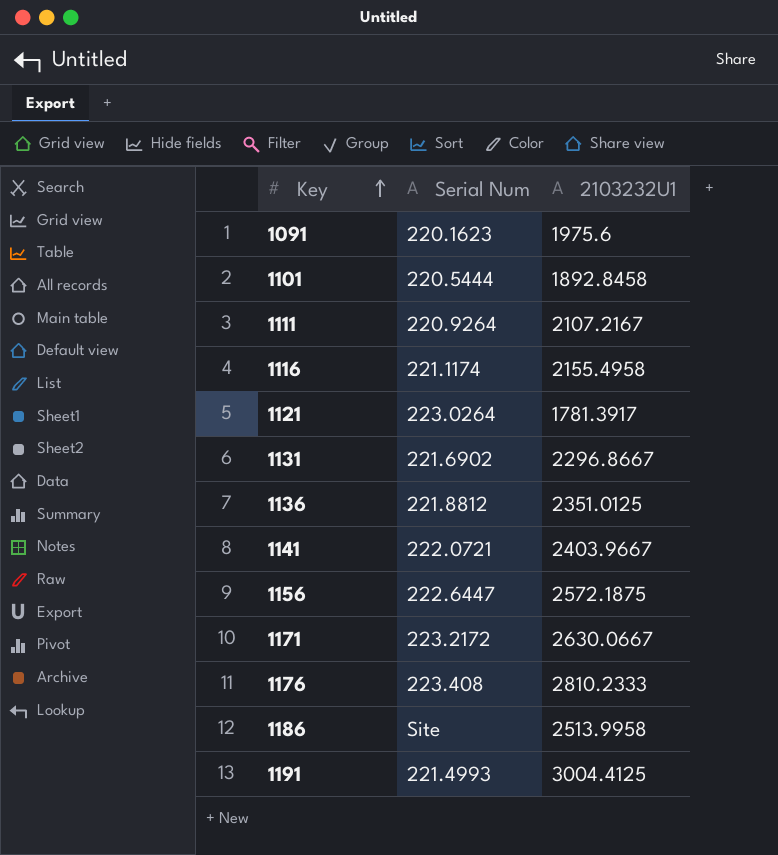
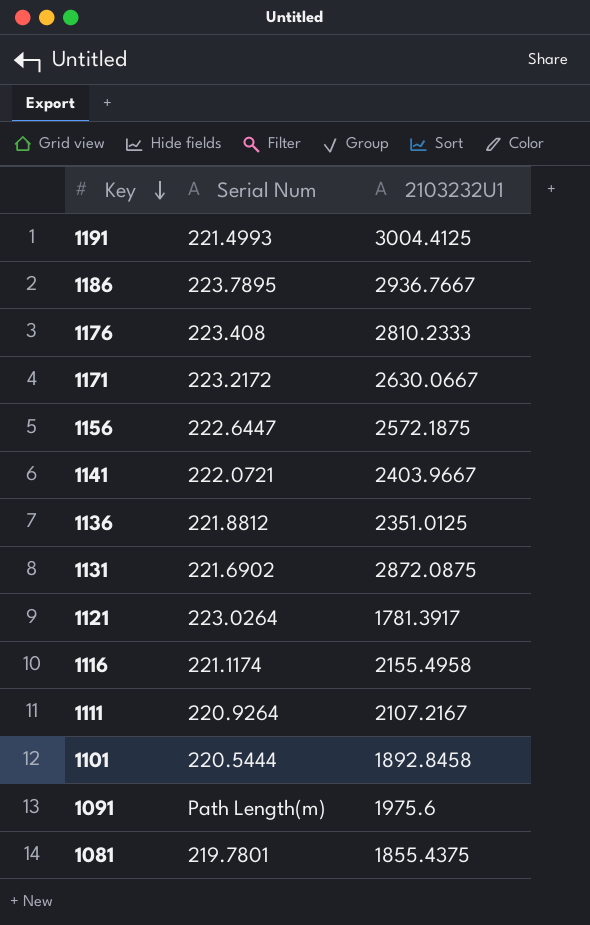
row order: Key ascending -> Key descending
1186 | Serial Num: Site -> 223.7895
1186 | 2103232U1: 2513.9958 -> 2936.7667
1131 | 2103232U1: 2296.8667 -> 2872.0875
1091 | Serial Num: 220.1623 -> Path Length(m)
row 1081: none -> 219.7801 | 1855.4375

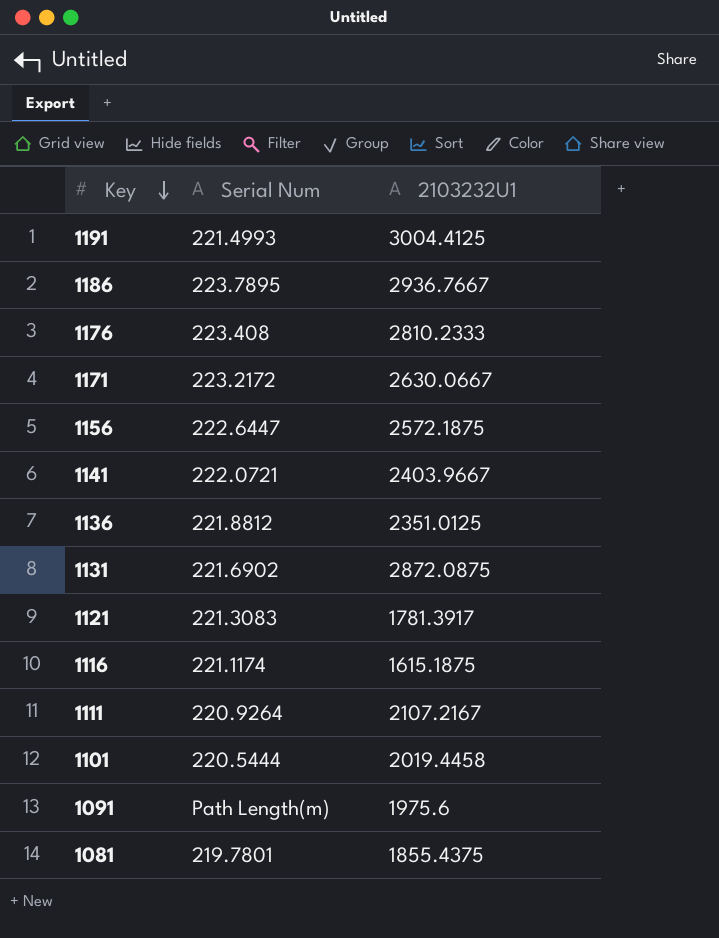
1121 | Serial Num: 223.0264 -> 221.3083
1116 | 2103232U1: 2155.4958 -> 1615.1875
1101 | 2103232U1: 1892.8458 -> 2019.4458

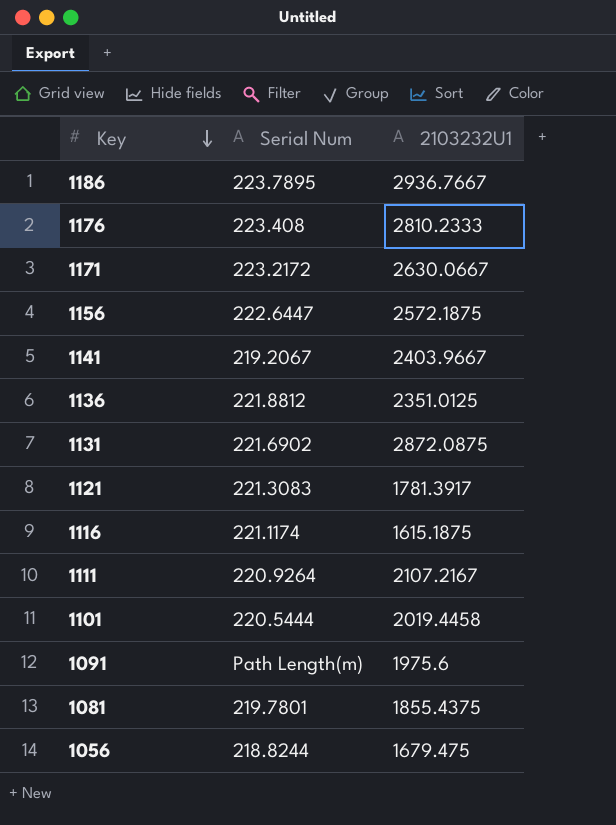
row 1191: 221.4993 | 3004.4125 -> none
1141 | Serial Num: 222.0721 -> 219.2067
row 1056: none -> 218.8244 | 1679.475

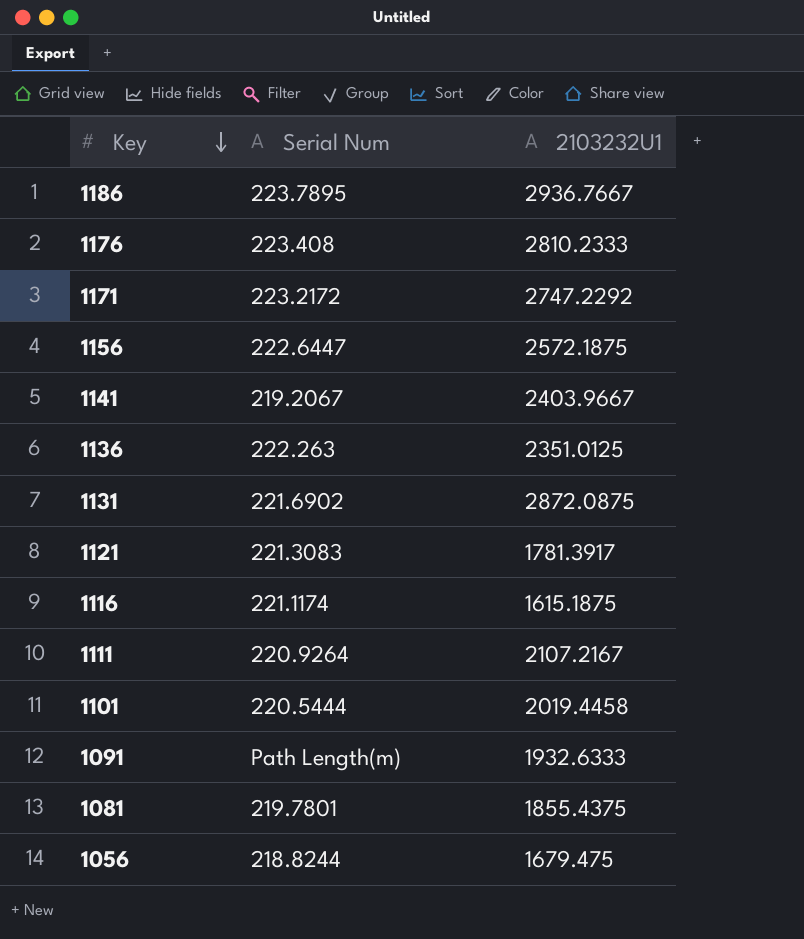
1171 | 2103232U1: 2630.0667 -> 2747.2292
1136 | Serial Num: 221.8812 -> 222.263
1091 | 2103232U1: 1975.6 -> 1932.6333

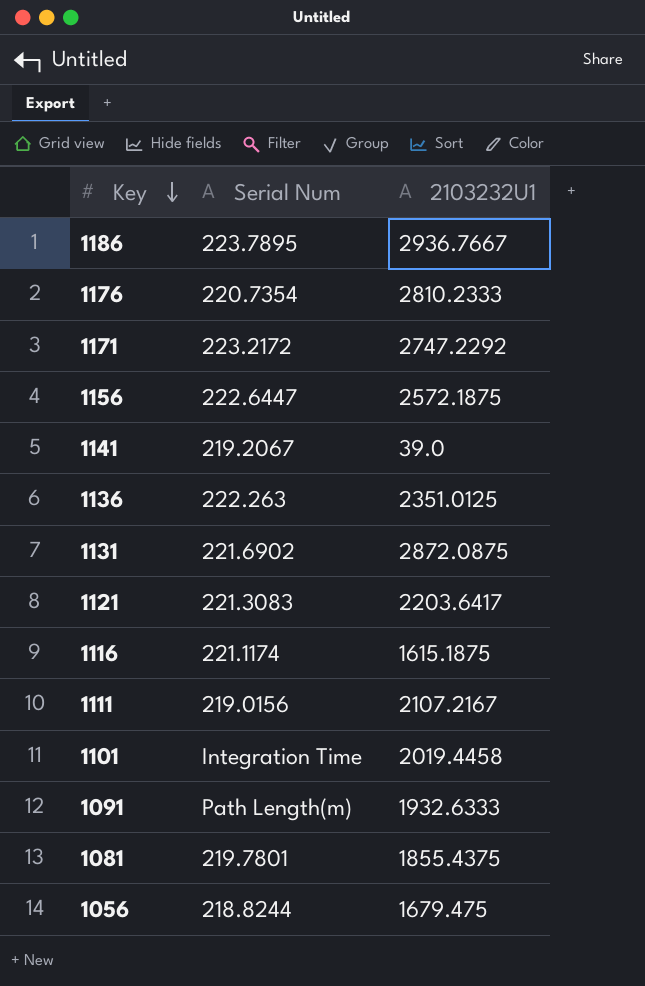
1176 | Serial Num: 223.408 -> 220.7354
1141 | 2103232U1: 2403.9667 -> 39.0
1121 | 2103232U1: 1781.3917 -> 2203.6417
1111 | Serial Num: 220.9264 -> 219.0156
1101 | Serial Num: 220.5444 -> Integration Time

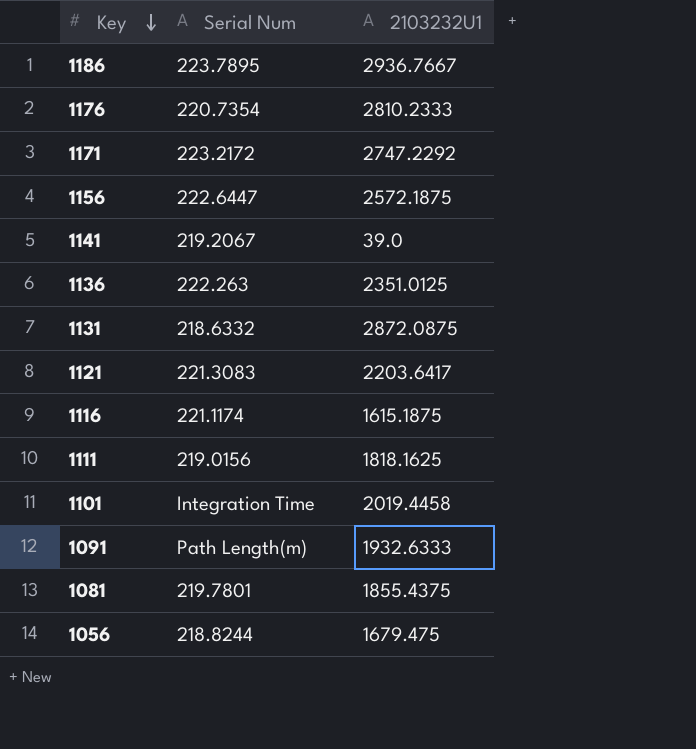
1131 | Serial Num: 221.6902 -> 218.6332
1111 | 2103232U1: 2107.2167 -> 1818.1625

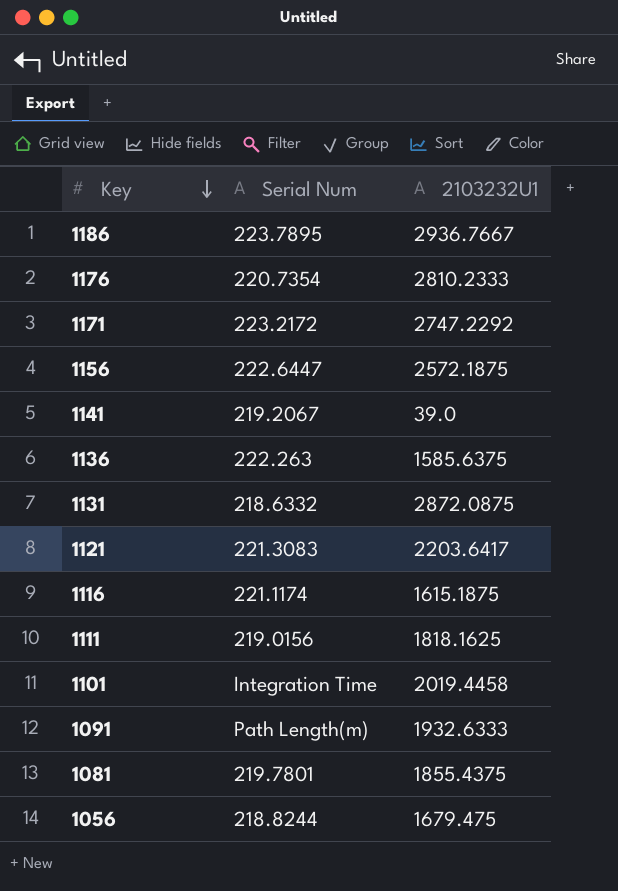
1136 | 2103232U1: 2351.0125 -> 1585.6375

